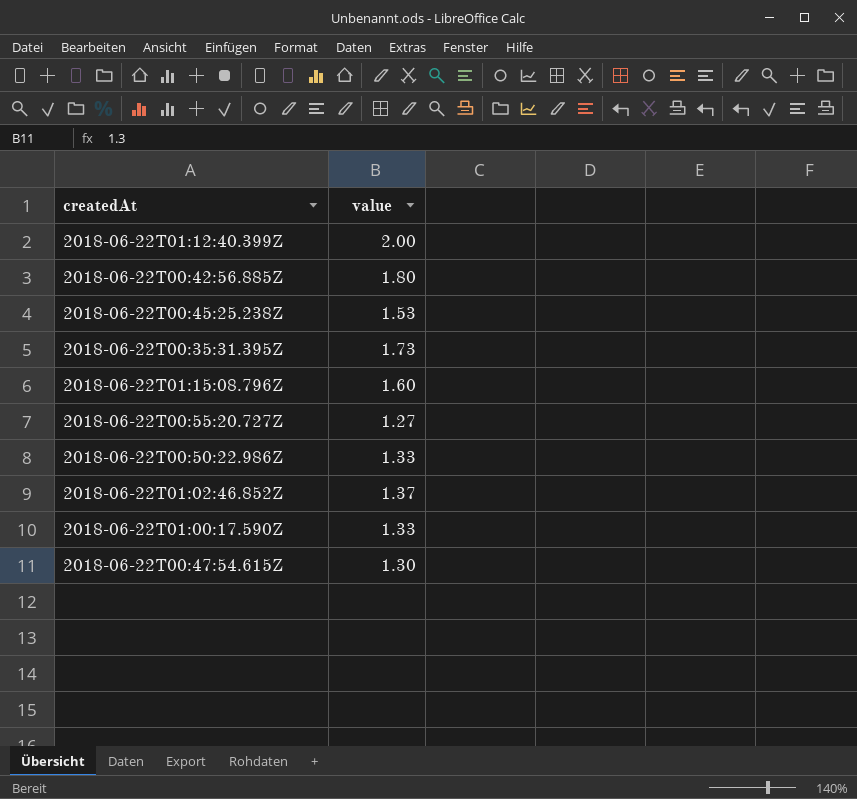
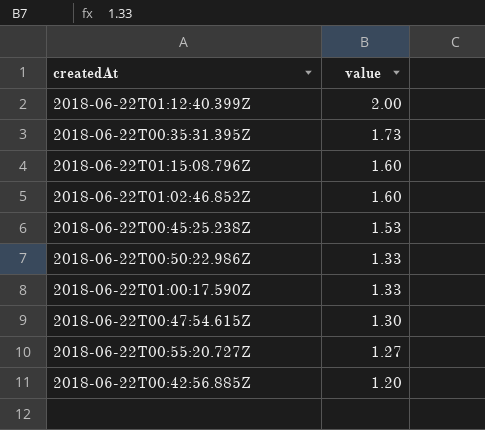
row order: none -> value descending
2018-06-22T01:02:46.852Z | value: 1.37 -> 1.60
2018-06-22T00:42:56.885Z | value: 1.80 -> 1.20

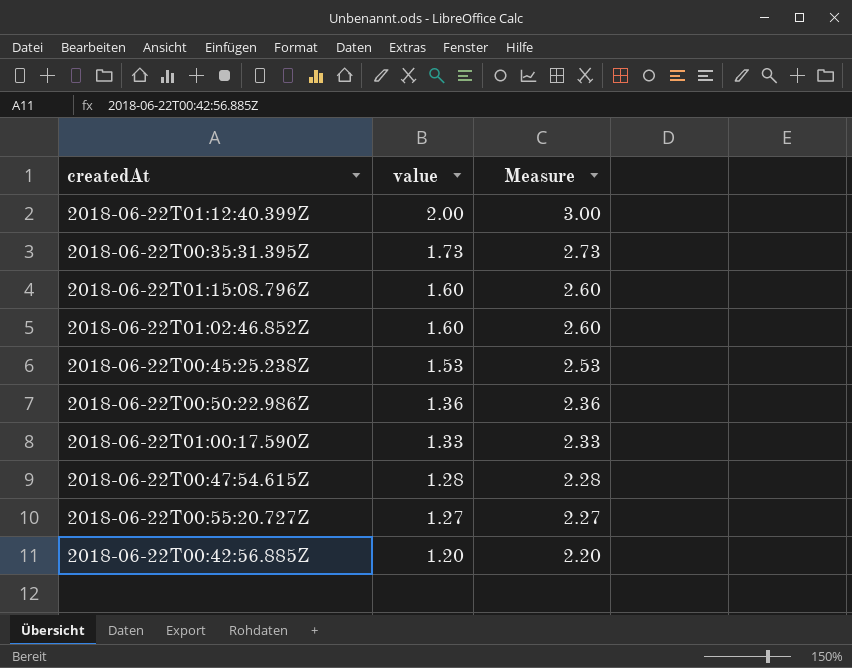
column Measure | formula: none -> [value] + 1
2018-06-22T00:50:22.986Z | value: 1.33 -> 1.36
2018-06-22T00:47:54.615Z | value: 1.30 -> 1.28

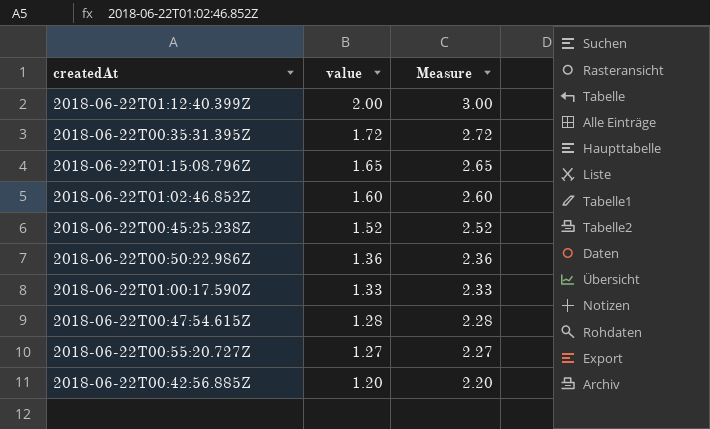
2018-06-22T00:35:31.395Z | value: 1.73 -> 1.72
2018-06-22T00:35:31.395Z | Measure: 2.73 -> 2.72
2018-06-22T01:15:08.796Z | value: 1.60 -> 1.65
2018-06-22T01:15:08.796Z | Measure: 2.60 -> 2.65
2018-06-22T00:45:25.238Z | value: 1.53 -> 1.52
2018-06-22T00:45:25.238Z | Measure: 2.53 -> 2.52

